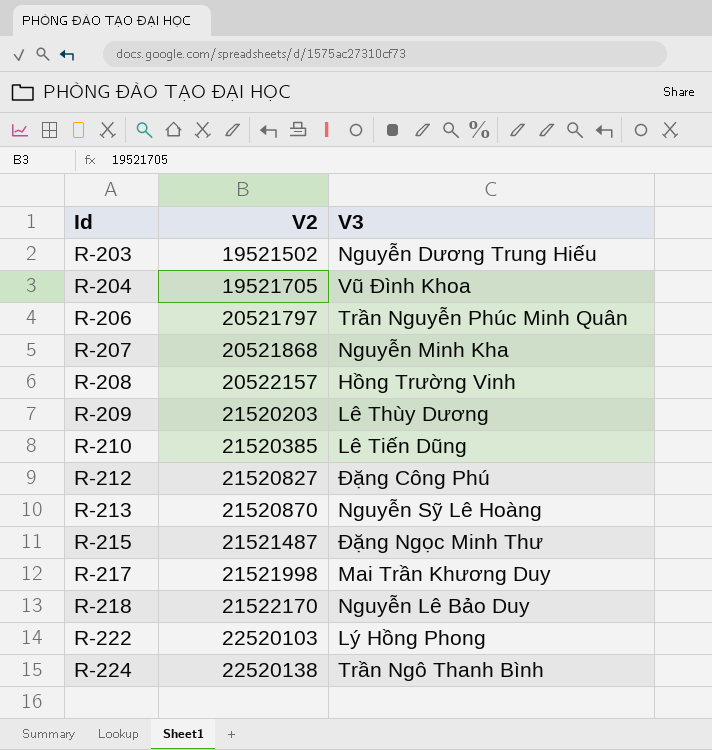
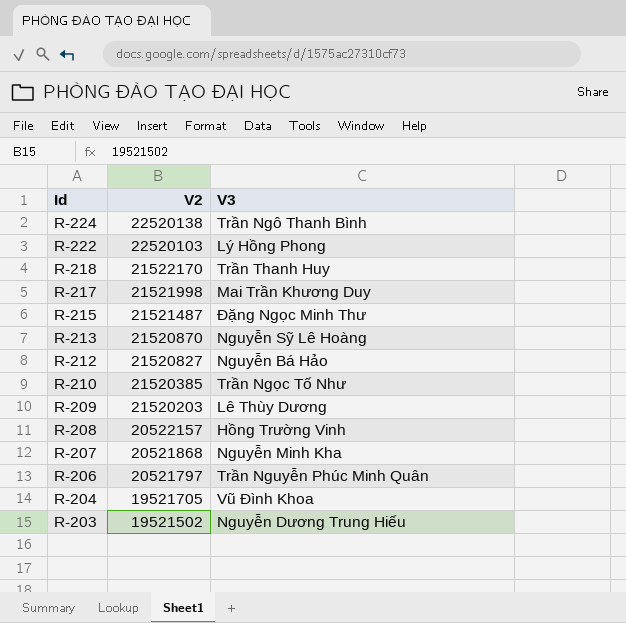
row order: Id ascending -> Id descending
R-218 | V3: Nguyễn Lê Bảo Duy -> Trần Thanh Huy
R-212 | V3: Đặng Công Phú -> Nguyễn Bá Hảo
R-210 | V3: Lê Tiến Dũng -> Trần Ngọc Tố Như

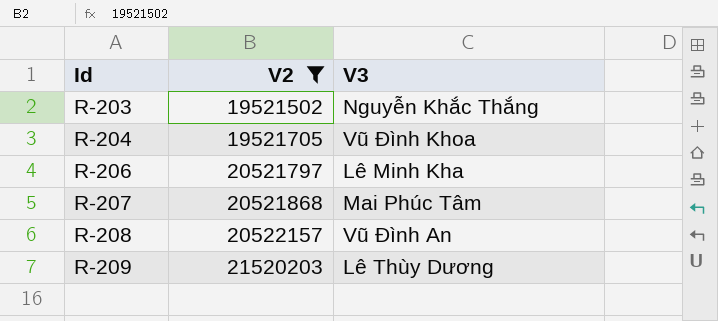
filter: none -> V2 <= 21520203
row order: Id descending -> Id ascending
R-203 | V3: Nguyễn Dương Trung Hiếu -> Nguyễn Khắc Thắng
R-206 | V3: Trần Nguyễn Phúc Minh Quân -> Lê Minh Kha
R-207 | V3: Nguyễn Minh Kha -> Mai Phúc Tâm
R-208 | V3: Hồng Trường Vinh -> Vũ Đình An

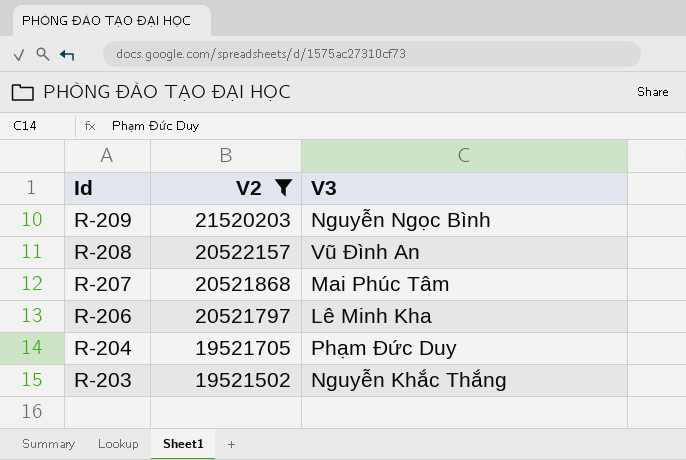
row order: Id ascending -> Id descending
R-209 | V3: Lê Thùy Dương -> Nguyễn Ngọc Bình
R-204 | V3: Vũ Đình Khoa -> Phạm Đức Duy

